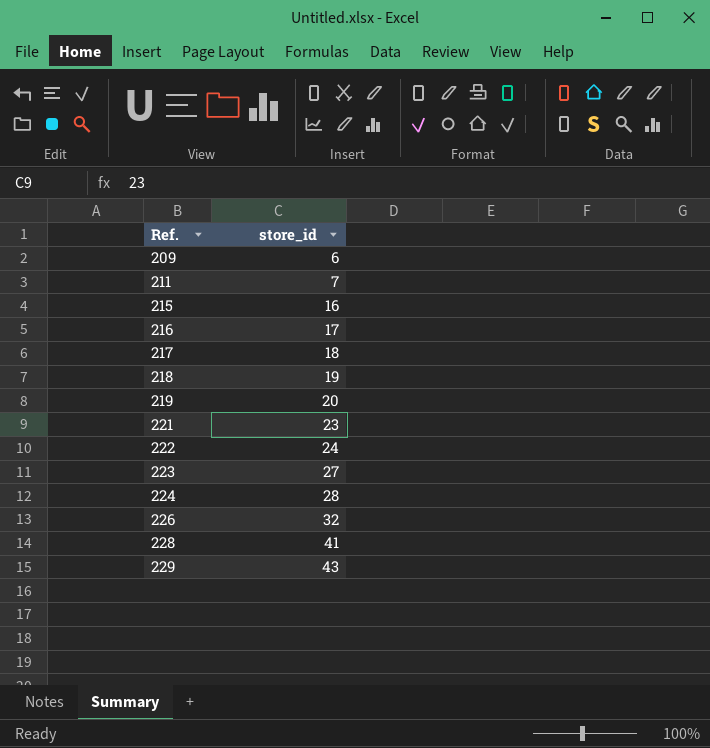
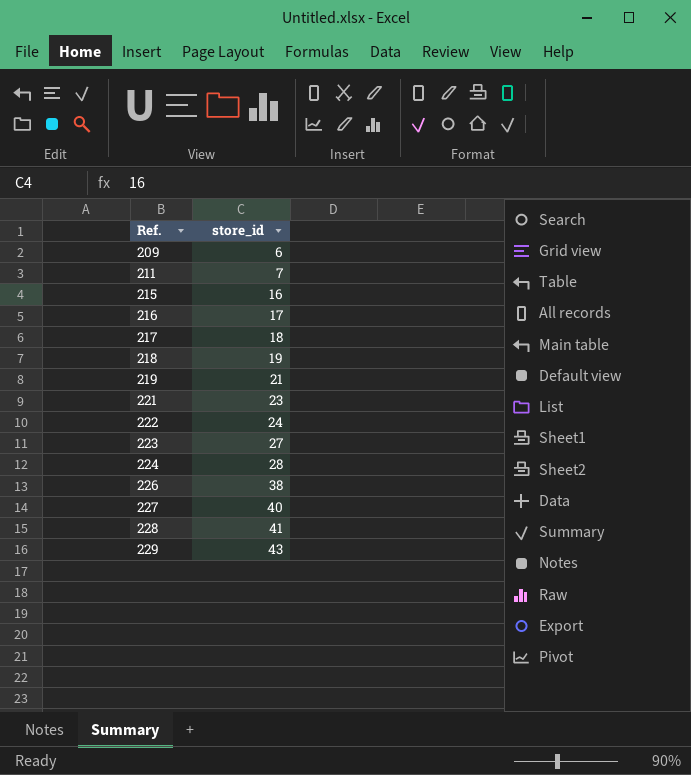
219 | store_id: 20 -> 21
226 | store_id: 32 -> 38
row 227: none -> 40

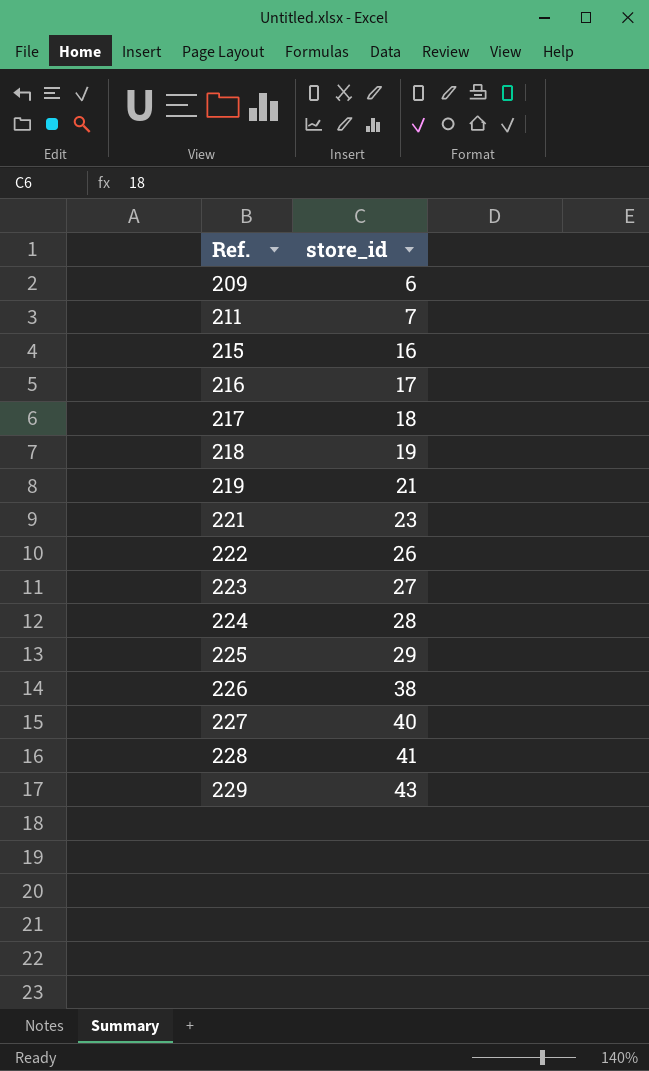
222 | store_id: 24 -> 26
row 225: none -> 29

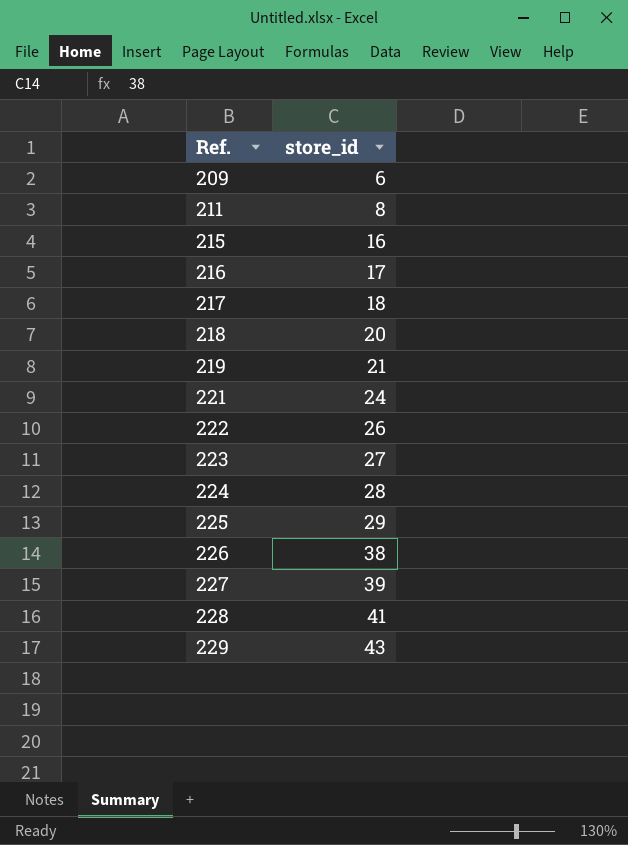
211 | store_id: 7 -> 8
218 | store_id: 19 -> 20
221 | store_id: 23 -> 24
227 | store_id: 40 -> 39

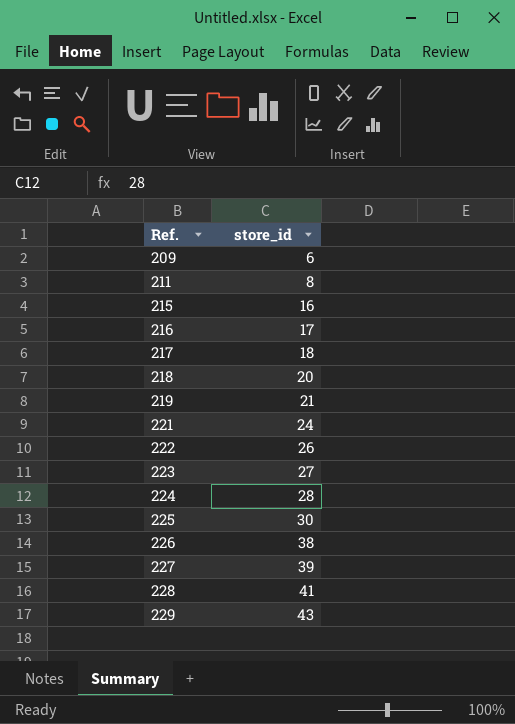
225 | store_id: 29 -> 30

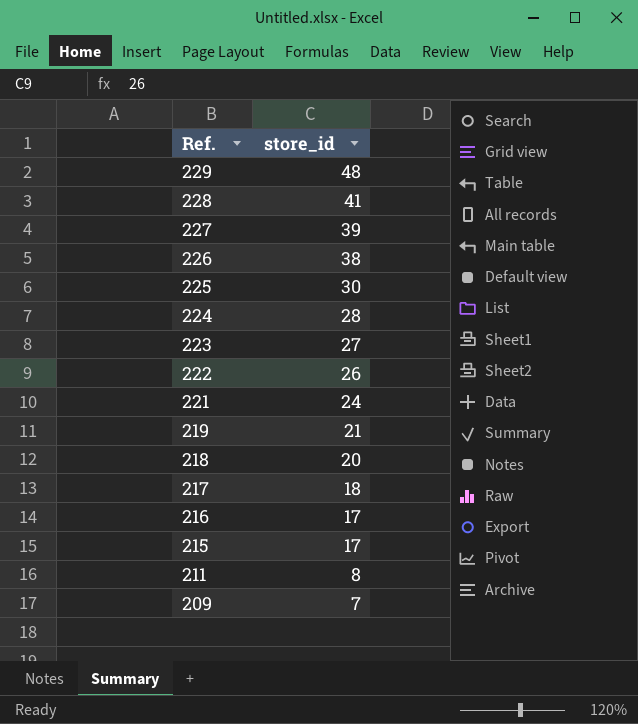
row order: Ref. ascending -> Ref. descending
229 | store_id: 43 -> 48
215 | store_id: 16 -> 17
209 | store_id: 6 -> 7

